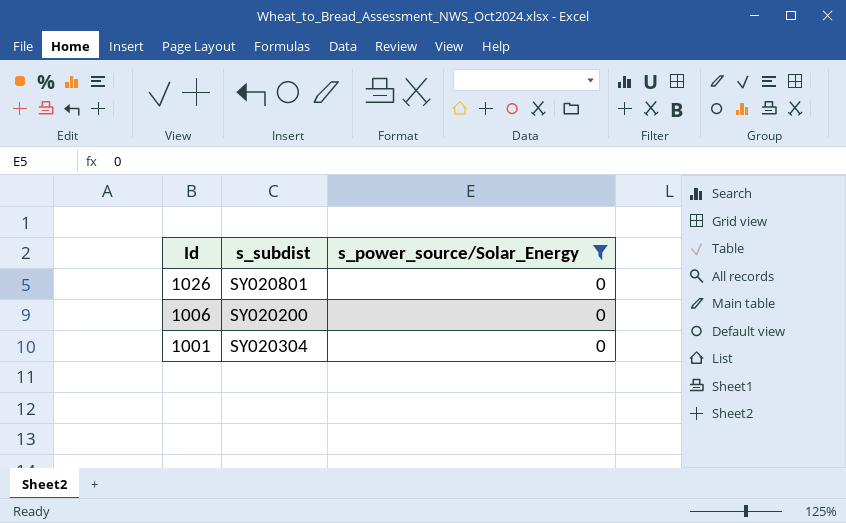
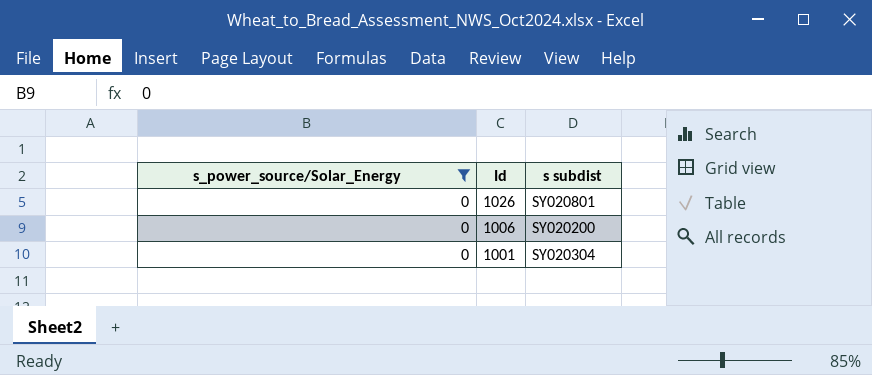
column s_power_source/Solar_Energy | position: 3 -> 1
column name: s_subdist -> s subdist

